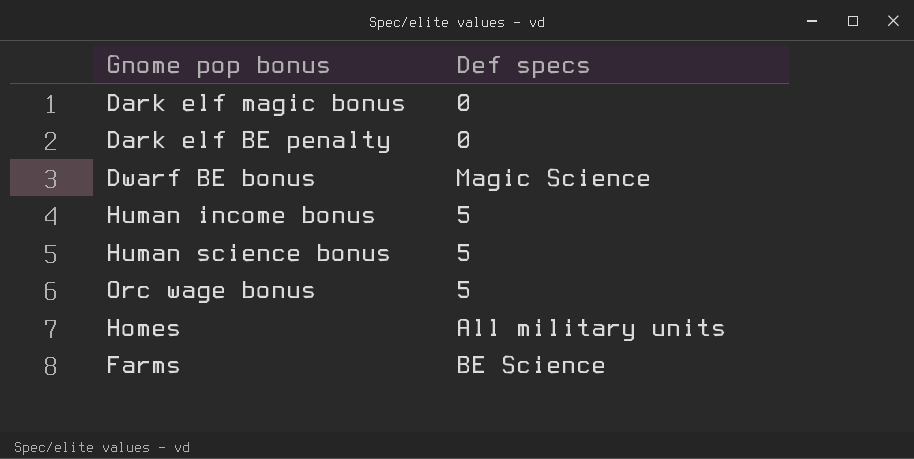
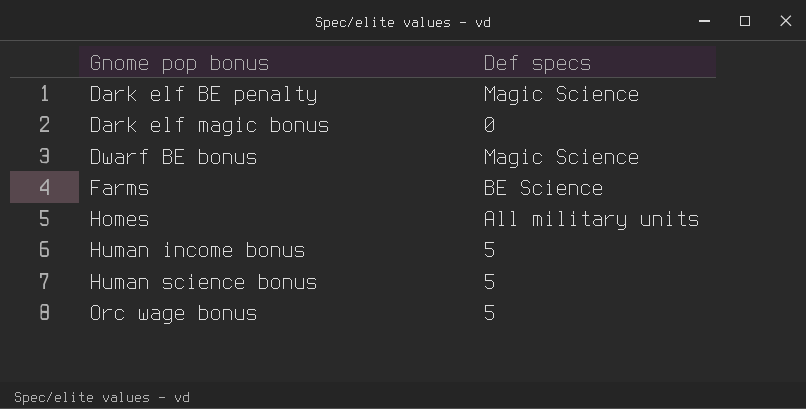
row order: none -> Gnome pop bonus ascending
Dark elf BE penalty | Def specs: 0 -> Magic Science

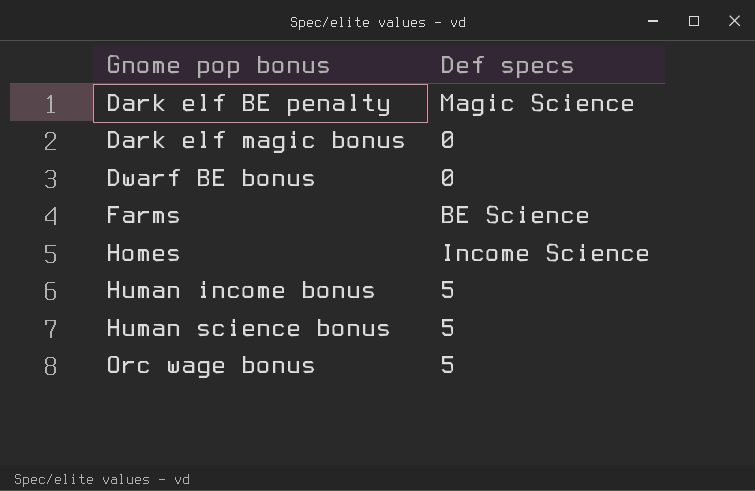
Dwarf BE bonus | Def specs: Magic Science -> 0
Homes | Def specs: All military units -> Income Science

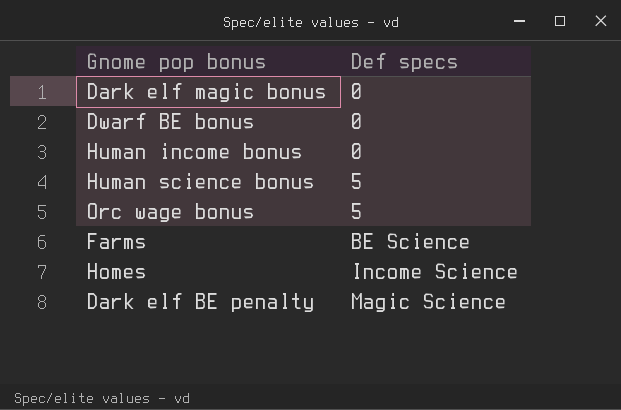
row order: Gnome pop bonus ascending -> Def specs ascending
Human income bonus | Def specs: 5 -> 0

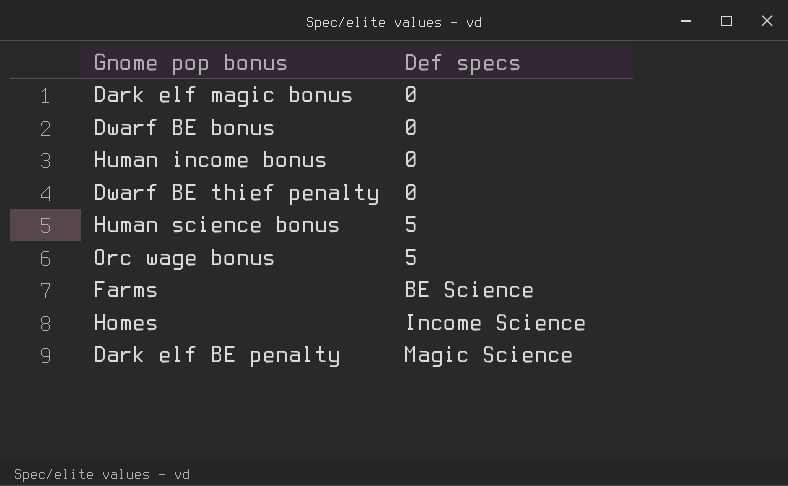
row Dwarf BE thief penalty: none -> 0

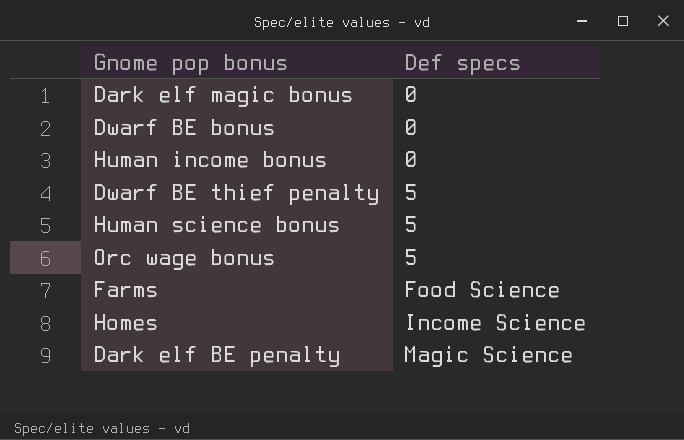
Dwarf BE thief penalty | Def specs: 0 -> 5
Farms | Def specs: BE Science -> Food Science

